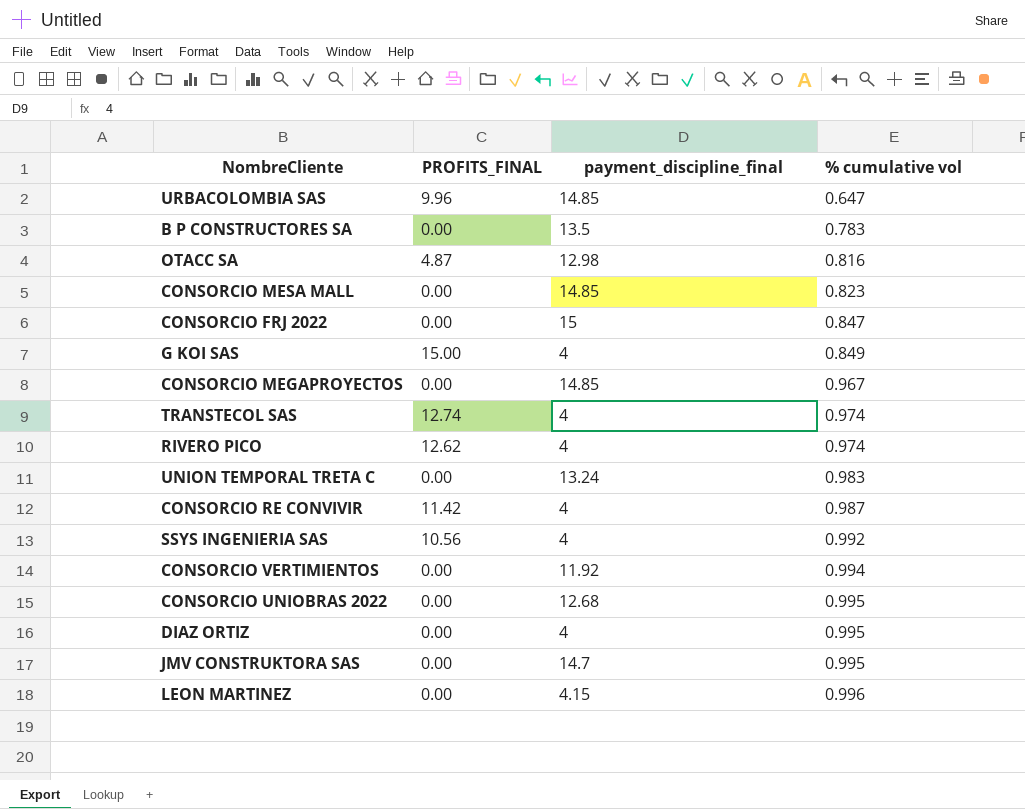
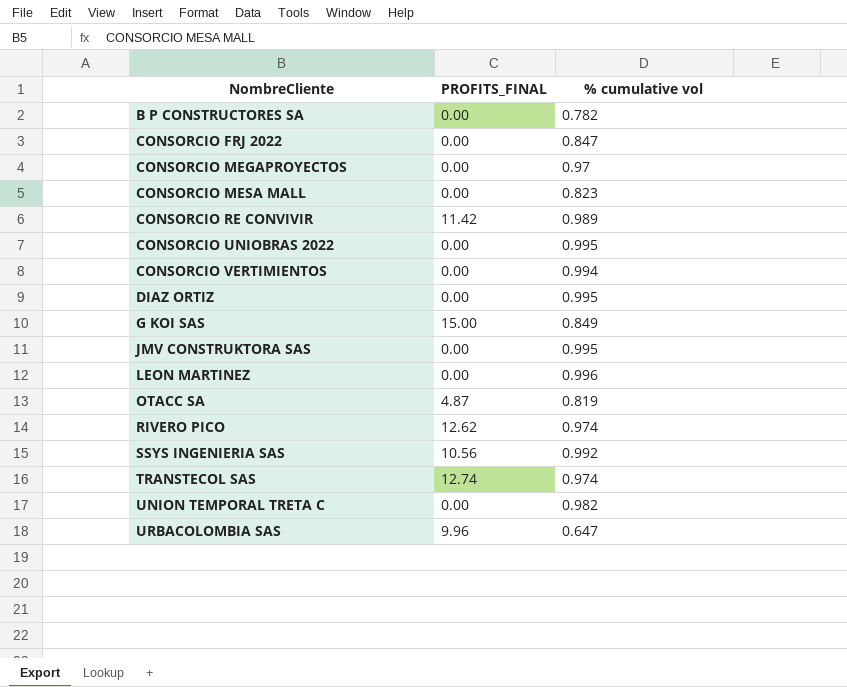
row order: % cumulative vol ascending -> NombreCliente ascending
column payment_discipline_final | position: 3 -> none
B P CONSTRUCTORES SA | % cumulative vol: 0.783 -> 0.782
CONSORCIO MEGAPROYECTOS | % cumulative vol: 0.967 -> 0.97
CONSORCIO RE CONVIVIR | % cumulative vol: 0.987 -> 0.989
OTACC SA | % cumulative vol: 0.816 -> 0.819
UNION TEMPORAL TRETA C | % cumulative vol: 0.983 -> 0.982

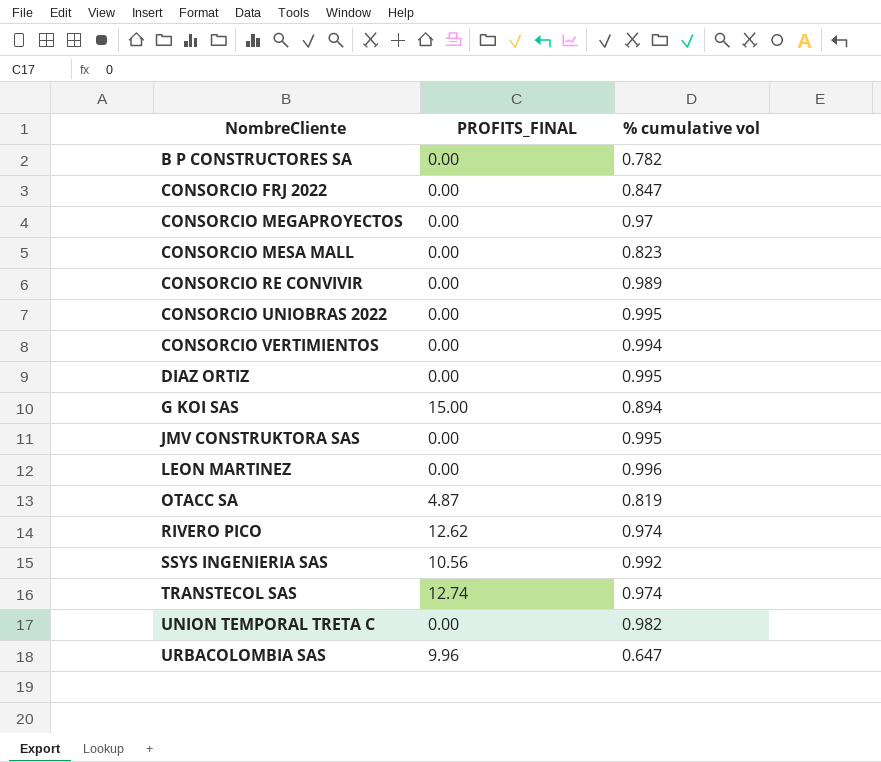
CONSORCIO RE CONVIVIR | PROFITS_FINAL: 11.42 -> 0.00
G KOI SAS | % cumulative vol: 0.849 -> 0.894

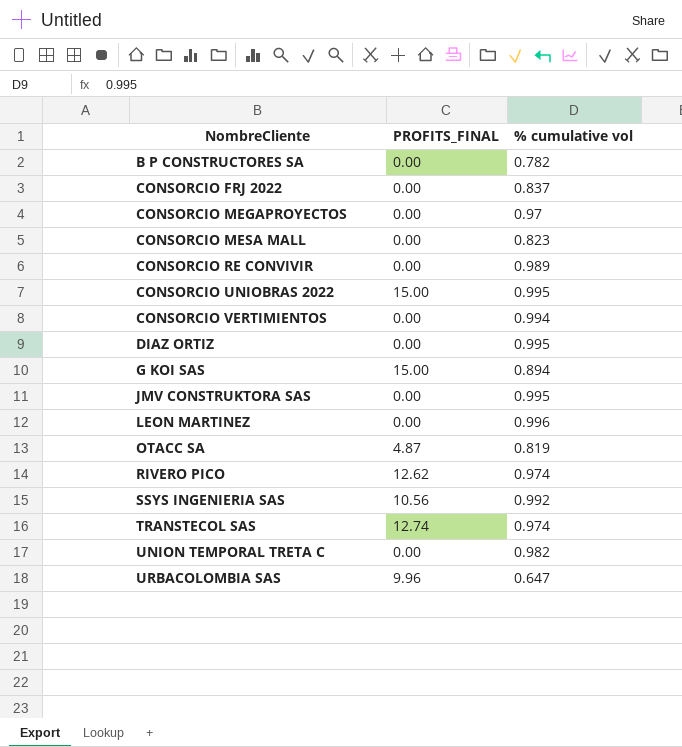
CONSORCIO FRJ 2022 | % cumulative vol: 0.847 -> 0.837
CONSORCIO UNIOBRAS 2022 | PROFITS_FINAL: 0.00 -> 15.00

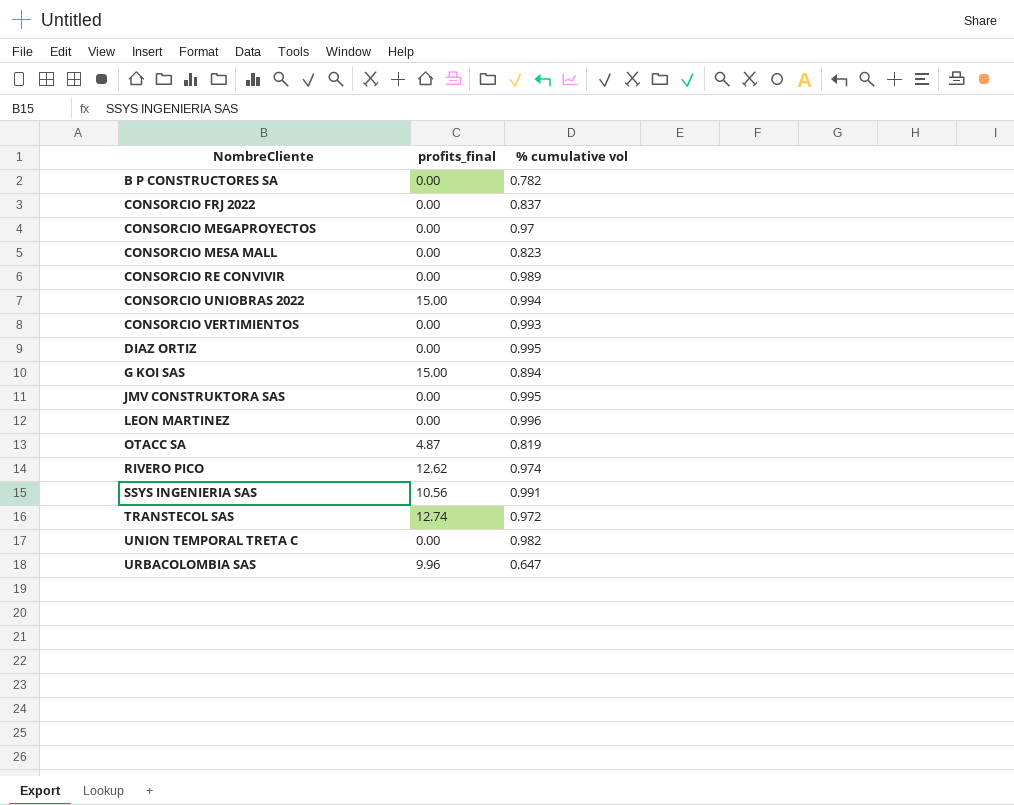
column name: PROFITS_FINAL -> profits_final
CONSORCIO UNIOBRAS 2022 | % cumulative vol: 0.995 -> 0.994
CONSORCIO VERTIMIENTOS | % cumulative vol: 0.994 -> 0.993
SSYS INGENIERIA SAS | % cumulative vol: 0.992 -> 0.991
TRANSTECOL SAS | % cumulative vol: 0.974 -> 0.972

